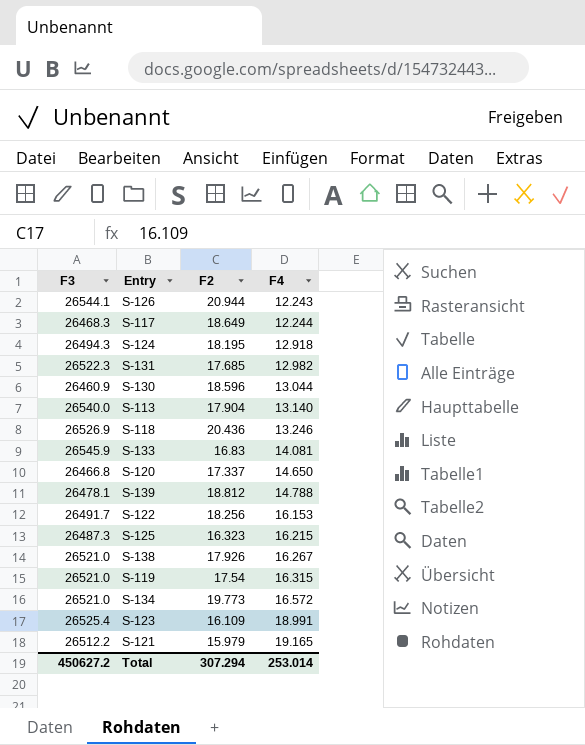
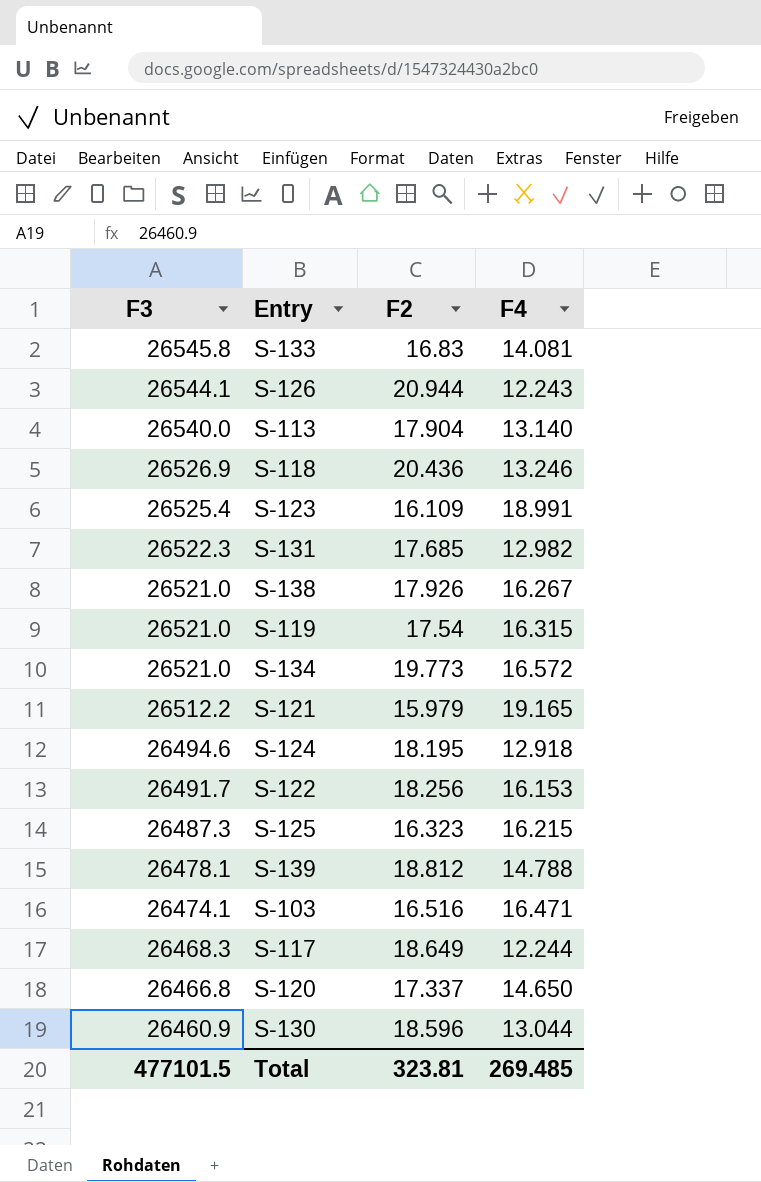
row order: F4 ascending -> F3 descending
S-133 | F3: 26545.9 -> 26545.8
S-124 | F3: 26494.3 -> 26494.6
row S-103: none -> 26474.1 | 16.516 | 16.471
Total | F3: 450627.2 -> 477101.5
Total | F2: 307.294 -> 323.81
Total | F4: 253.014 -> 269.485

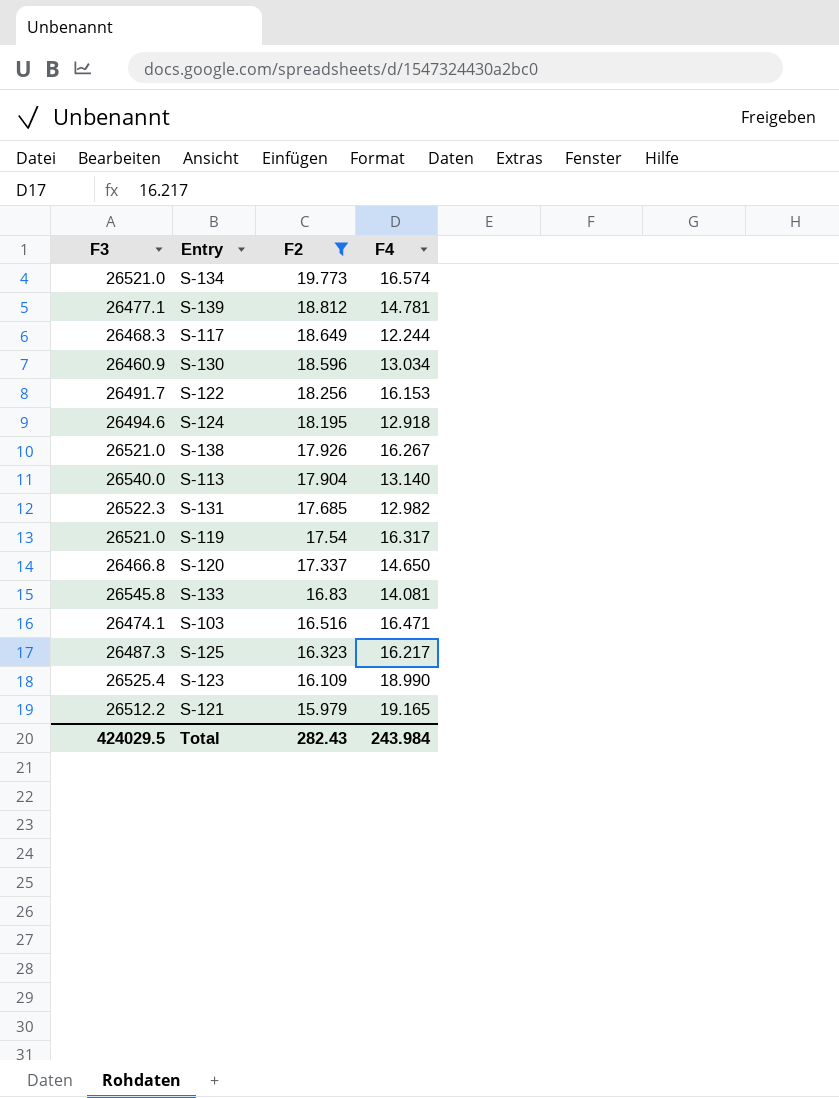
filter: none -> F2 <= 19.773
row order: F3 descending -> F2 descending
S-134 | F4: 16.572 -> 16.574
S-139 | F3: 26478.1 -> 26477.1
S-139 | F4: 14.788 -> 14.781
S-130 | F4: 13.044 -> 13.034
S-119 | F4: 16.315 -> 16.317
S-125 | F4: 16.215 -> 16.217
S-123 | F4: 18.991 -> 18.990
Total | F3: 477101.5 -> 424029.5
Total | F2: 323.81 -> 282.43
Total | F4: 269.485 -> 243.984

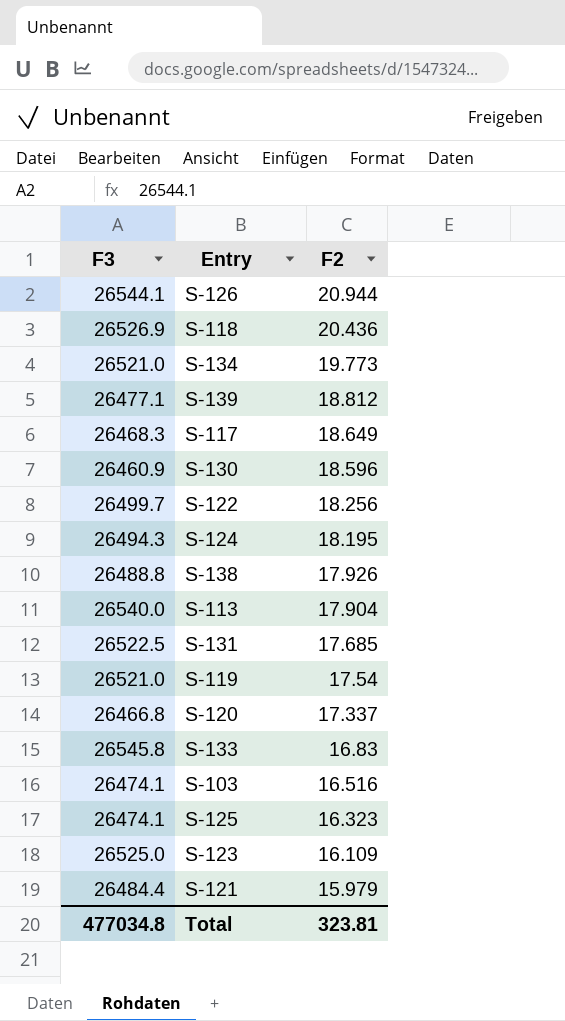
filter: F2 <= 19.773 -> none
column F4 | position: 4 -> none
S-122 | F3: 26491.7 -> 26499.7
S-124 | F3: 26494.6 -> 26494.3
S-138 | F3: 26521.0 -> 26488.8
S-131 | F3: 26522.3 -> 26522.5
S-125 | F3: 26487.3 -> 26474.1
S-123 | F3: 26525.4 -> 26525.0
S-121 | F3: 26512.2 -> 26484.4
Total | F3: 424029.5 -> 477034.8
Total | F2: 282.43 -> 323.81

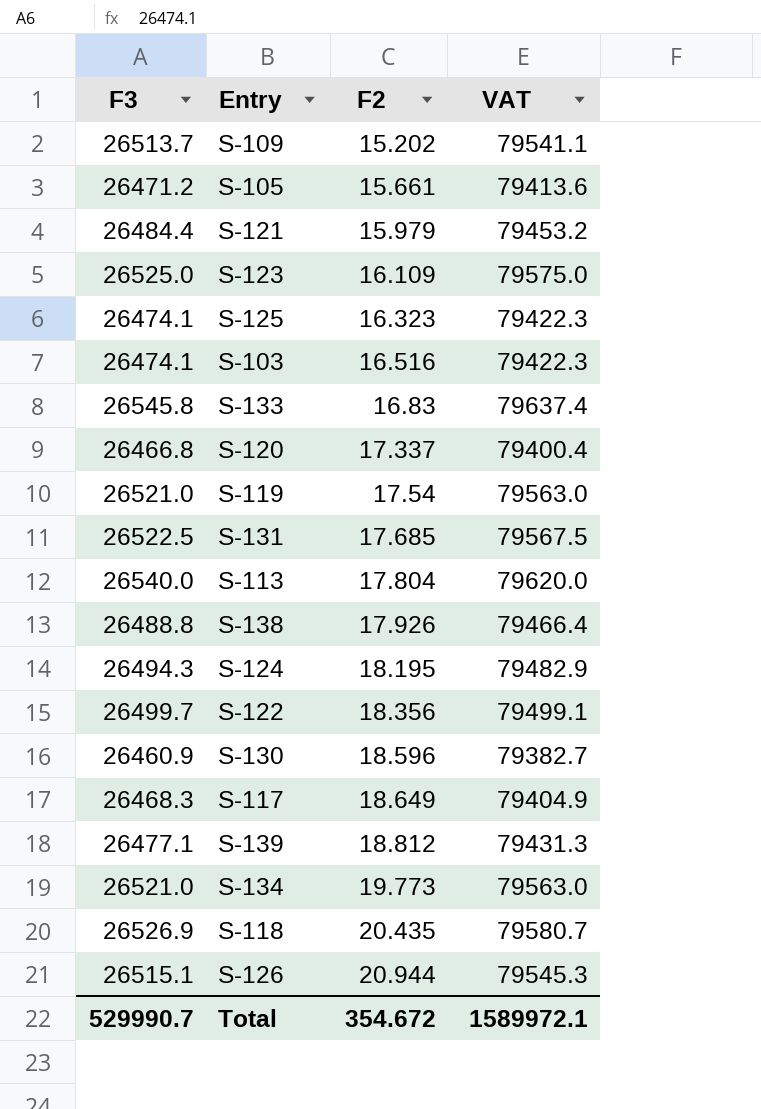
row order: F2 descending -> F2 ascending
column VAT | formula: none -> [F3] * 3
row S-109: none -> 26513.7 | 15.202 | 79541.1
row S-105: none -> 26471.2 | 15.661 | 79413.6
S-113 | F2: 17.904 -> 17.804
S-122 | F2: 18.256 -> 18.356
S-118 | F2: 20.436 -> 20.435
S-126 | F3: 26544.1 -> 26515.1
Total | F3: 477034.8 -> 529990.7
Total | F2: 323.81 -> 354.672

